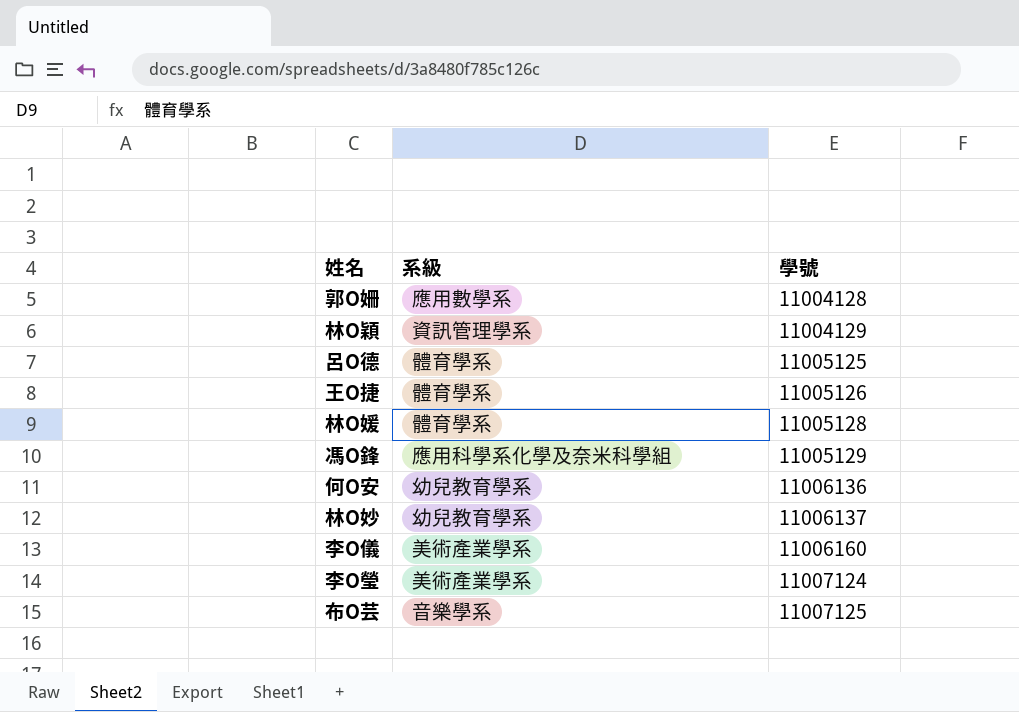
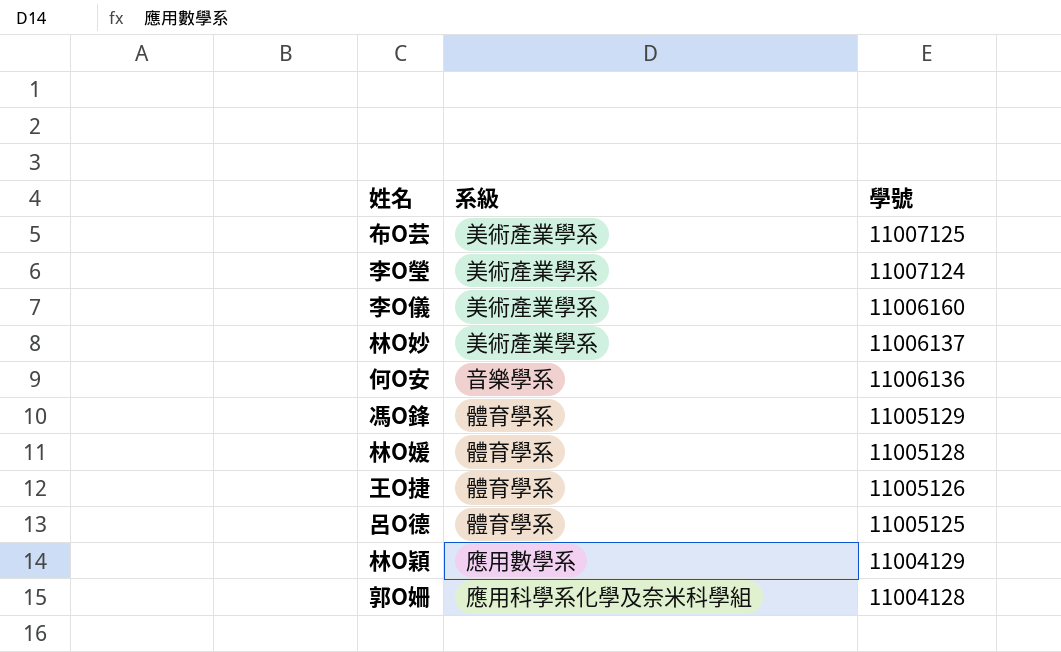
row order: 學號 ascending -> 學號 descending
布O芸 | 系級: 音樂學系 -> 美術產業學系
林O妙 | 系級: 幼兒教育學系 -> 美術產業學系
何O安 | 系級: 幼兒教育學系 -> 音樂學系
馮O鋒 | 系級: 應用科學系化學及奈米科學組 -> 體育學系
林O穎 | 系級: 資訊管理學系 -> 應用數學系
郭O姍 | 系級: 應用數學系 -> 應用科學系化學及奈米科學組

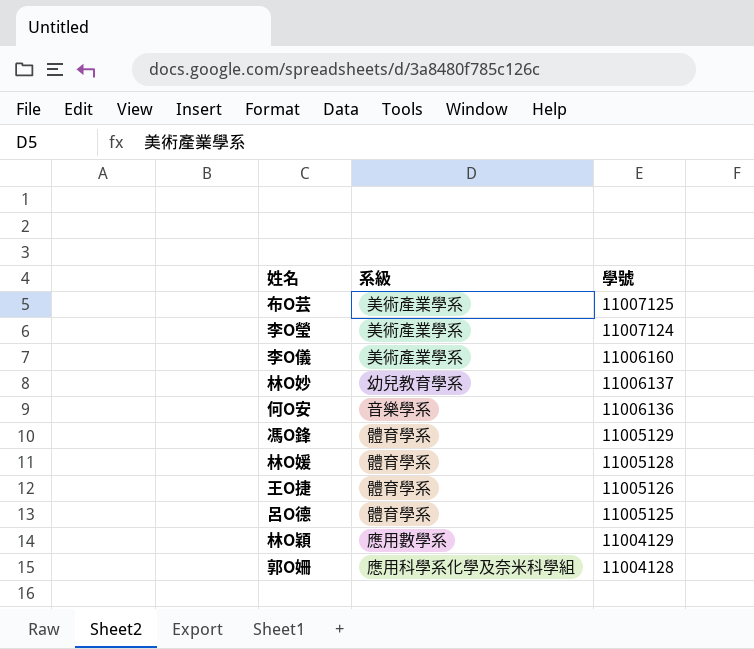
林O妙 | 系級: 美術產業學系 -> 幼兒教育學系

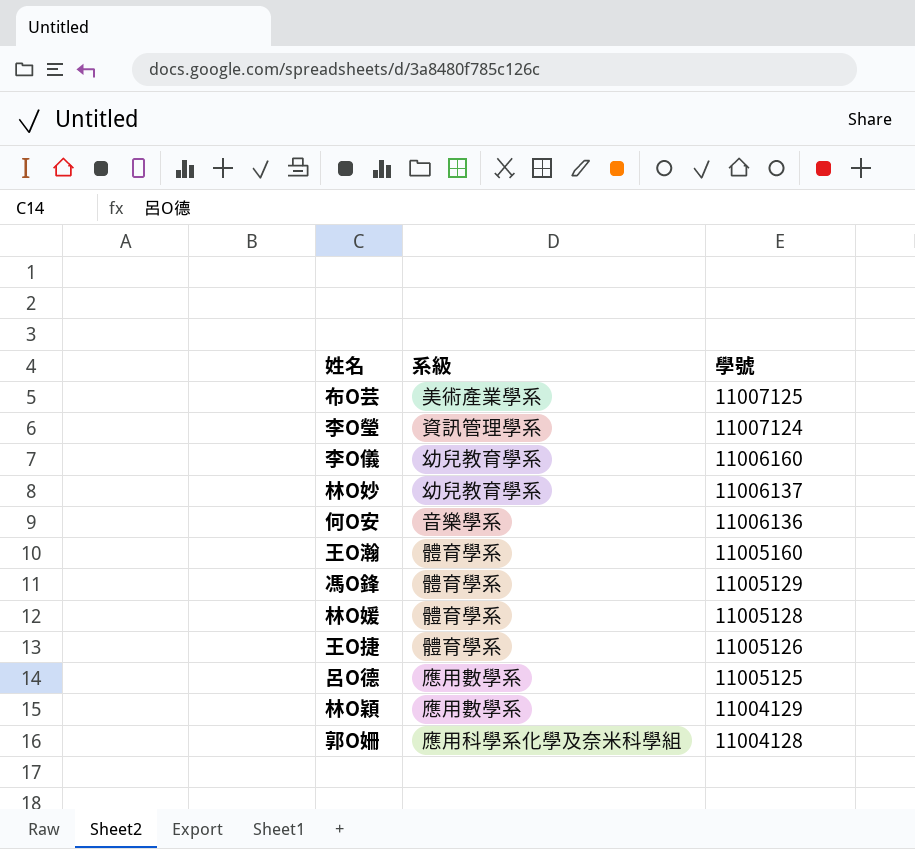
李O瑩 | 系級: 美術產業學系 -> 資訊管理學系
李O儀 | 系級: 美術產業學系 -> 幼兒教育學系
row 王O瀚: none -> 體育學系 | 11005160
呂O德 | 系級: 體育學系 -> 應用數學系

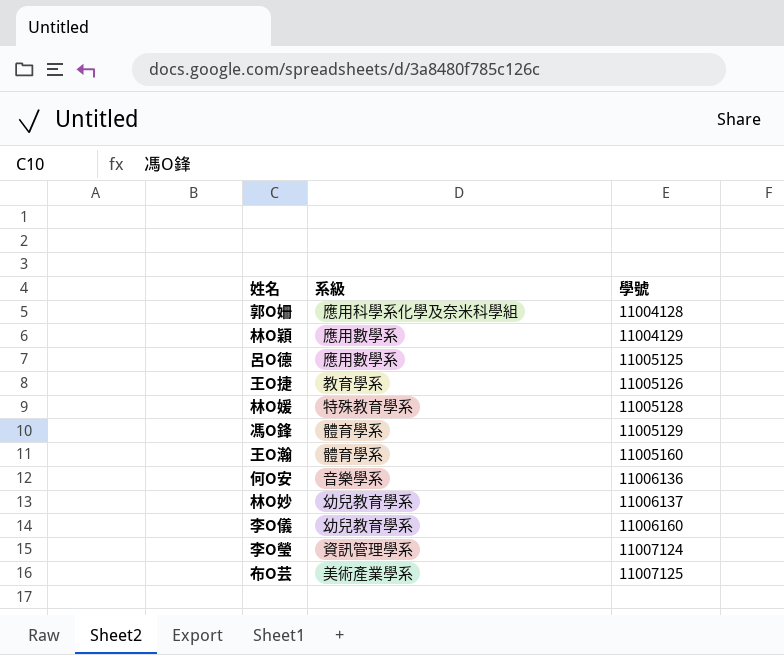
row order: 學號 descending -> 學號 ascending
王O捷 | 系級: 體育學系 -> 教育學系
林O媛 | 系級: 體育學系 -> 特殊教育學系

